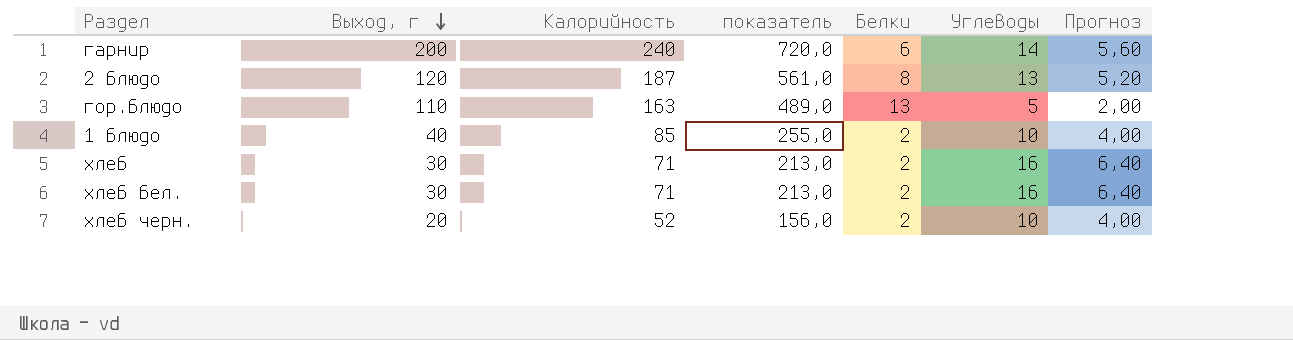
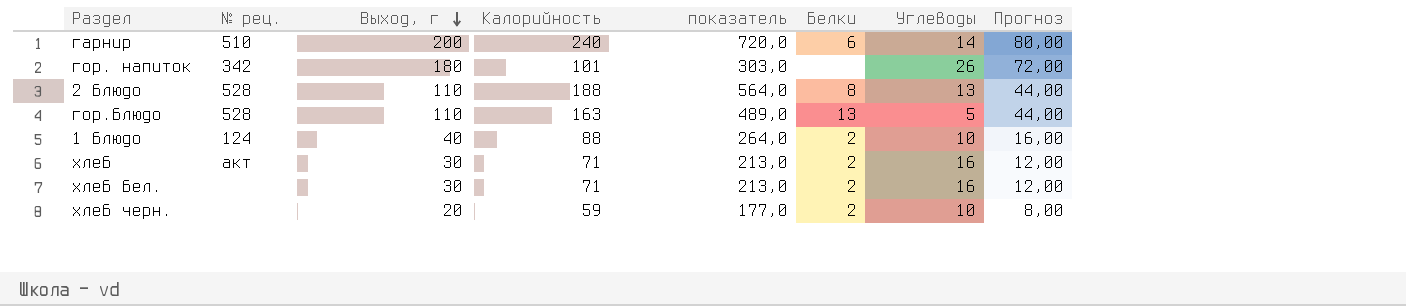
column № рец. | position: none -> 2
column Прогноз | formula: [Углеводы] * 0,4 -> [Выход, г] * 0,4
row гор. напиток: none -> 342 | 180 | 101 | 303,0 | none | 26 | 72,00
2 блюдо | Выход, г: 120 -> 110
2 блюдо | Калорийность: 187 -> 188
2 блюдо | показатель: 561,0 -> 564,0
1 блюдо | Калорийность: 85 -> 88
1 блюдо | показатель: 255,0 -> 264,0
хлеб черн. | Калорийность: 52 -> 59
хлеб черн. | показатель: 156,0 -> 177,0

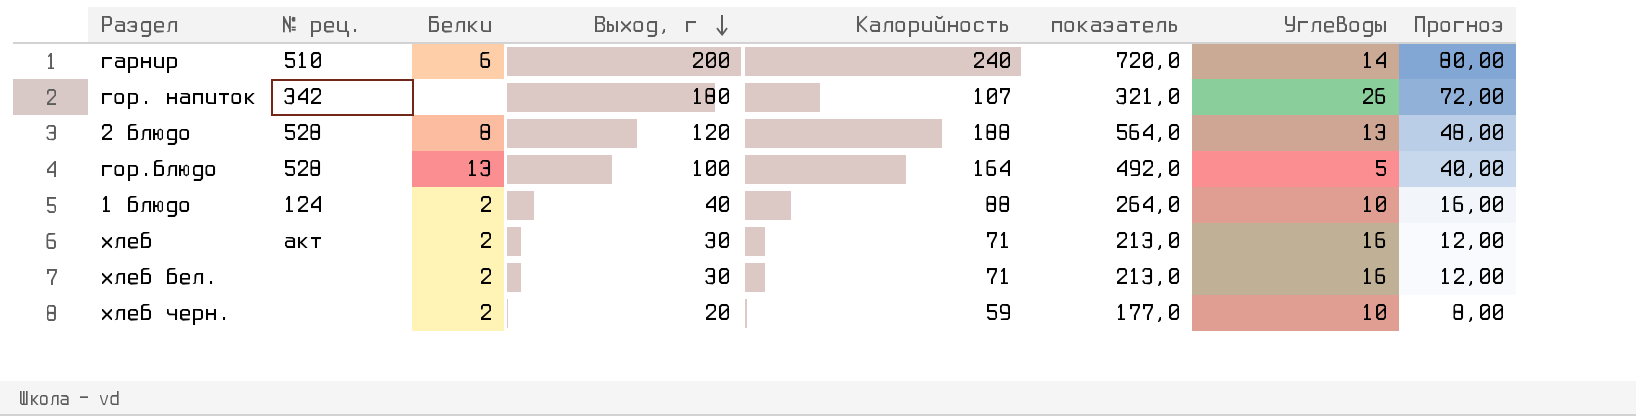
column Белки | position: 6 -> 3
гор. напиток | Калорийность: 101 -> 107
гор. напиток | показатель: 303,0 -> 321,0
2 блюдо | Выход, г: 110 -> 120
2 блюдо | Прогноз: 44,00 -> 48,00
гор.блюдо | Выход, г: 110 -> 100
гор.блюдо | Калорийность: 163 -> 164
гор.блюдо | показатель: 489,0 -> 492,0
гор.блюдо | Прогноз: 44,00 -> 40,00

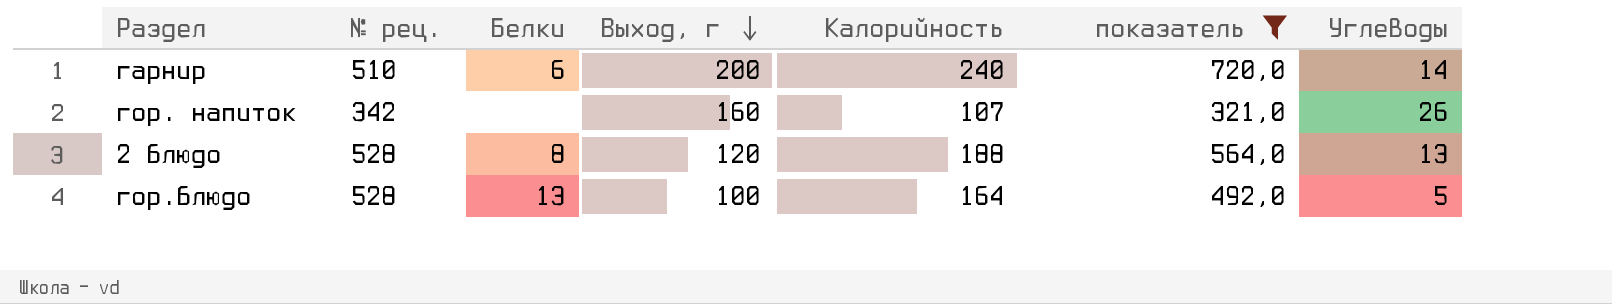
filter: none -> показатель >= 321,0
column Прогноз | formula: [Выход, г] * 0,4 -> none
гор. напиток | Выход, г: 180 -> 160

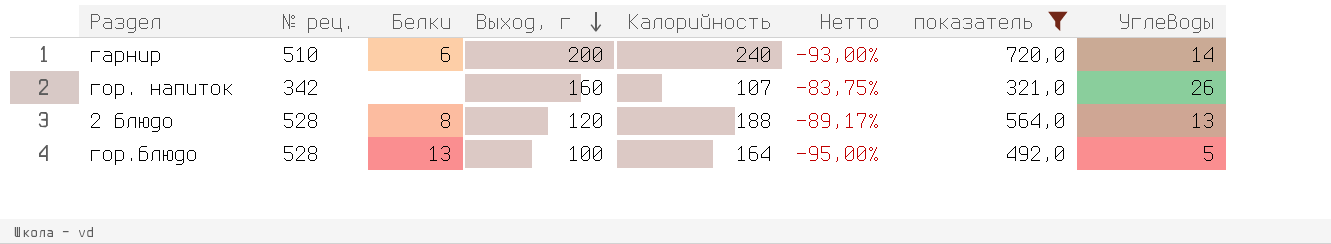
column Нетто | formula: none -> ([Углеводы] - [Выход, г]) / [Выход, г]

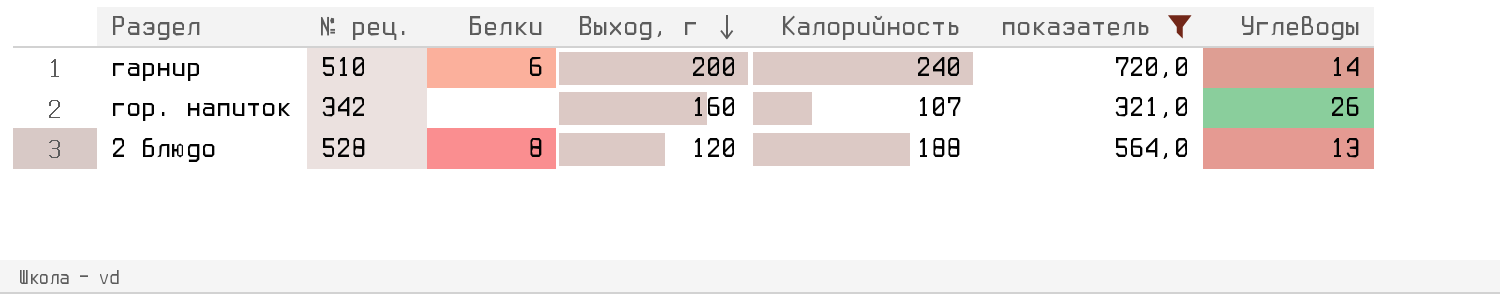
column Нетто | formula: ([Углеводы] - [Выход, г]) / [Выход, г] -> none
row гор.блюдо: 528 | 13 | 100 | 164 | -95,00% | 492,0 | 5 -> none

